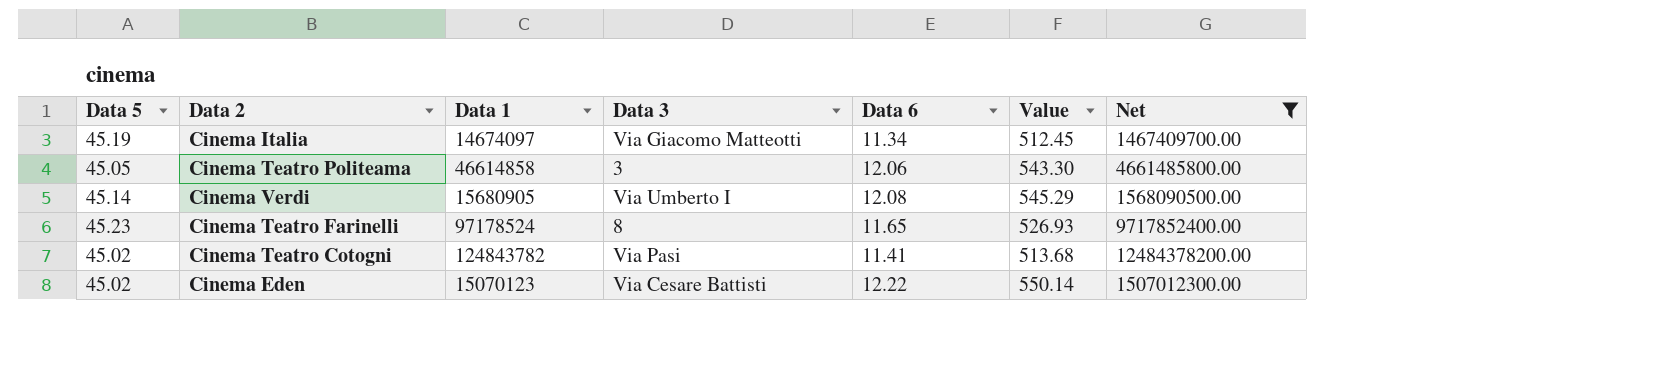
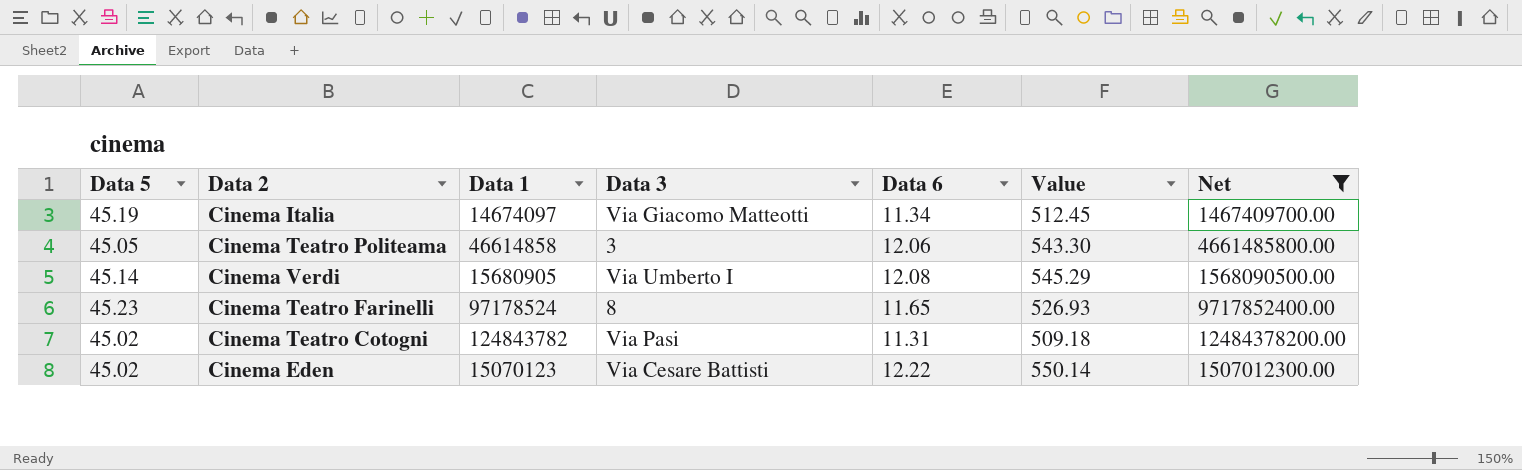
Cinema Teatro Cotogni | Data 6: 11.41 -> 11.31
Cinema Teatro Cotogni | Value: 513.68 -> 509.18

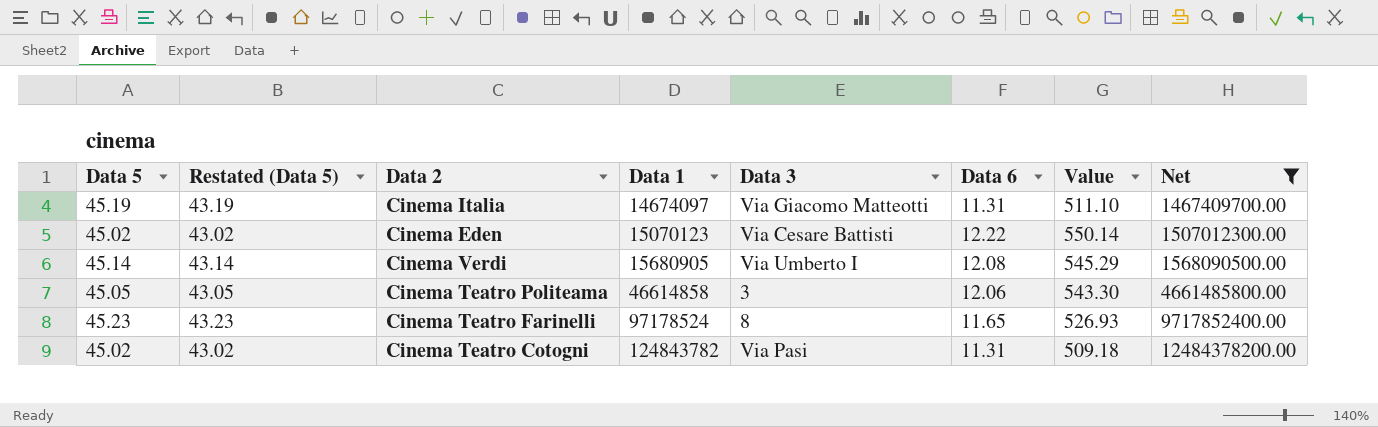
row order: none -> Data 1 ascending
column Restated (Data 5) | formula: none -> [Data 5] - 2
Cinema Italia | Data 6: 11.34 -> 11.31
Cinema Italia | Value: 512.45 -> 511.10

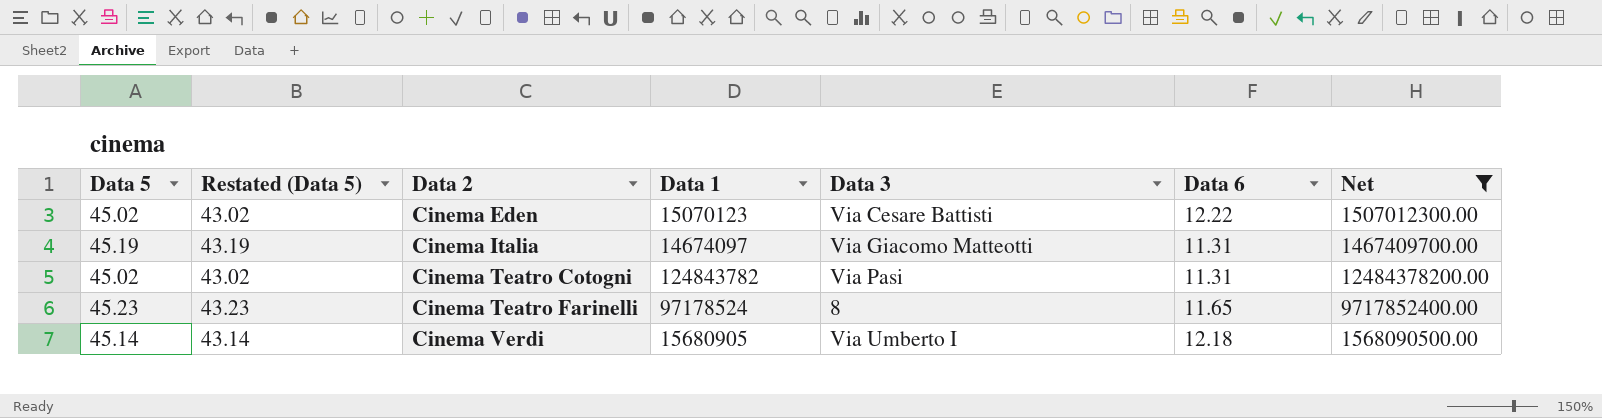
row order: Data 1 ascending -> Data 2 ascending
column Value | formula: [Data 5] * [Data 6] -> none
row Cinema Teatro Politeama: 45.05 | 43.05 | 46614858 | 3 | 12.06 | 543.30 | 4661485800.00 -> none
Cinema Verdi | Data 6: 12.08 -> 12.18

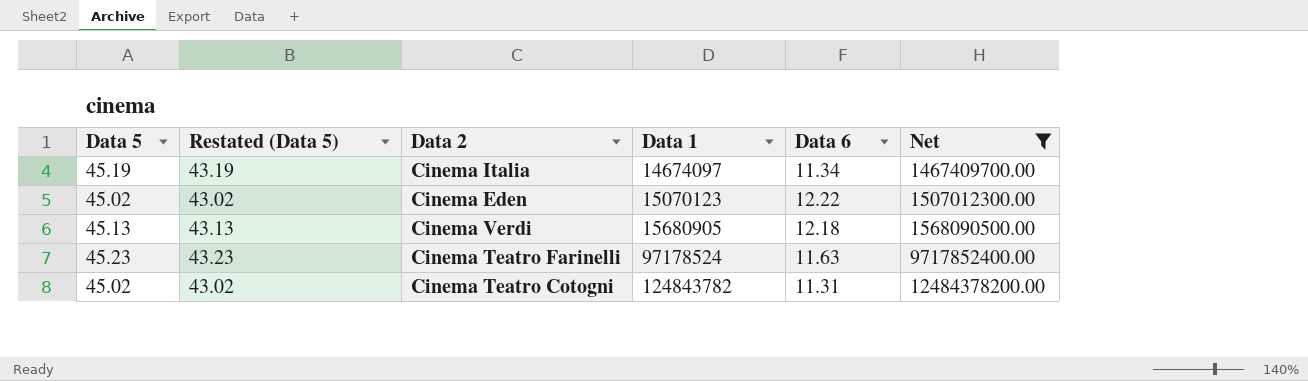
row order: Data 2 ascending -> Data 1 ascending
column Data 3 | position: 5 -> none
Cinema Italia | Data 6: 11.31 -> 11.34
Cinema Verdi | Data 5: 45.14 -> 45.13
Cinema Verdi | Restated (Data 5): 43.14 -> 43.13
Cinema Teatro Farinelli | Data 6: 11.65 -> 11.63

